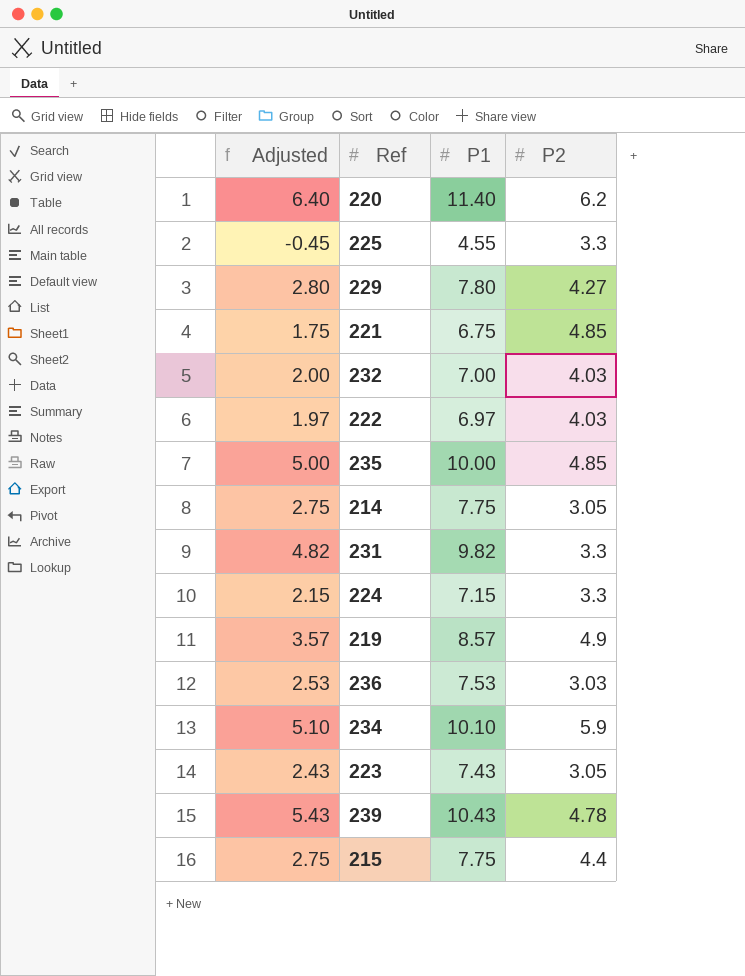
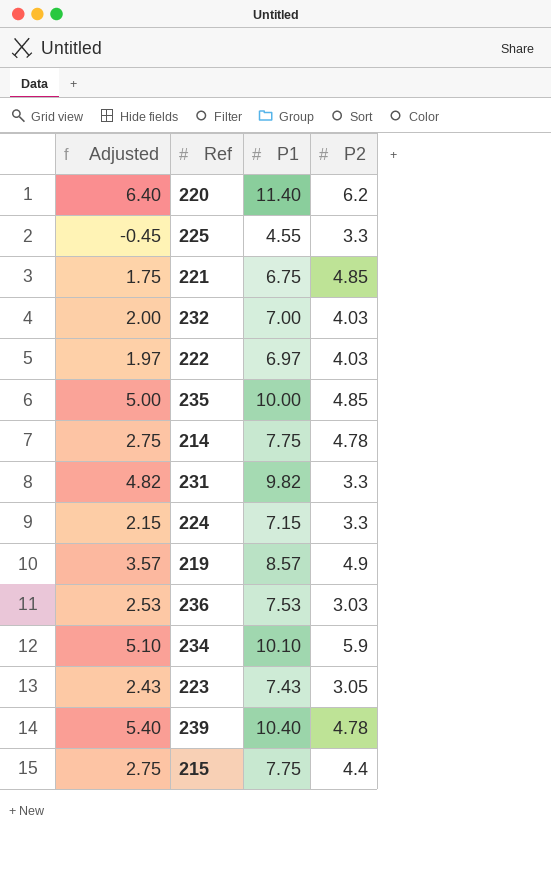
row 229: 2.80 | 7.80 | 4.27 -> none
214 | P2: 3.05 -> 4.78
239 | Adjusted: 5.43 -> 5.40
239 | P1: 10.43 -> 10.40

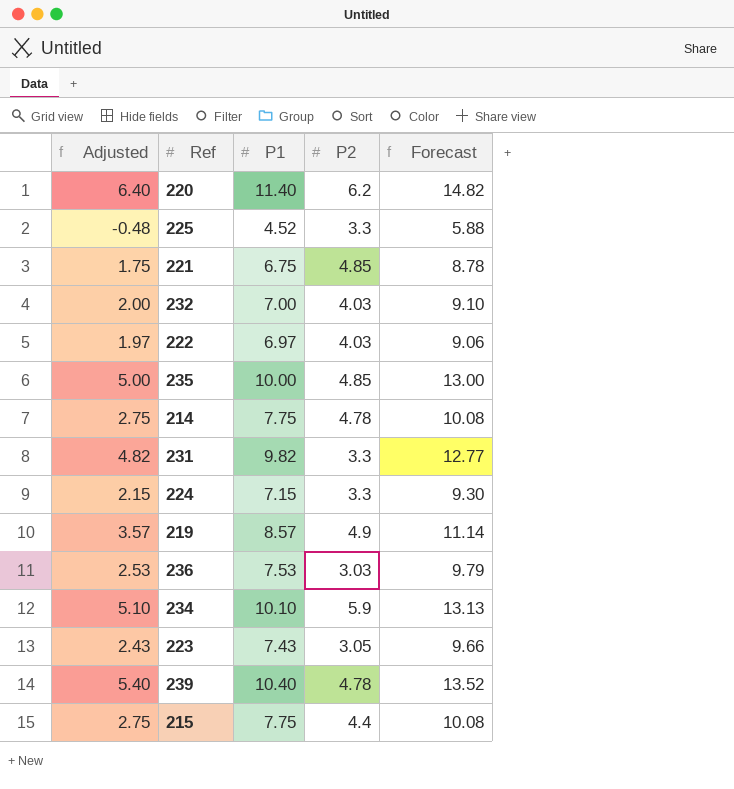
column Forecast | formula: none -> [P1] * 1.3
225 | Adjusted: -0.45 -> -0.48
225 | P1: 4.55 -> 4.52

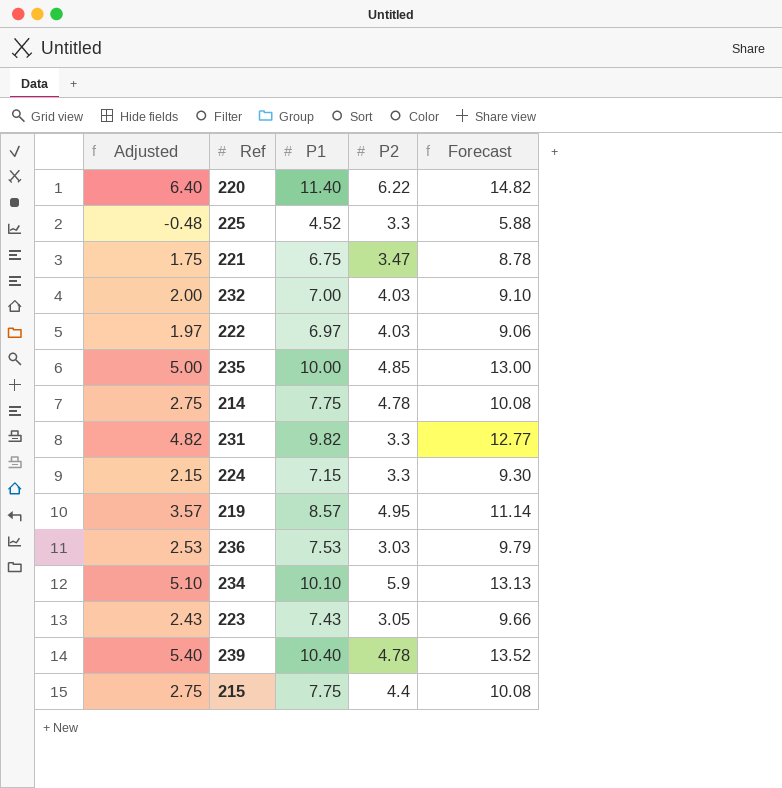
220 | P2: 6.2 -> 6.22
221 | P2: 4.85 -> 3.47
219 | P2: 4.9 -> 4.95

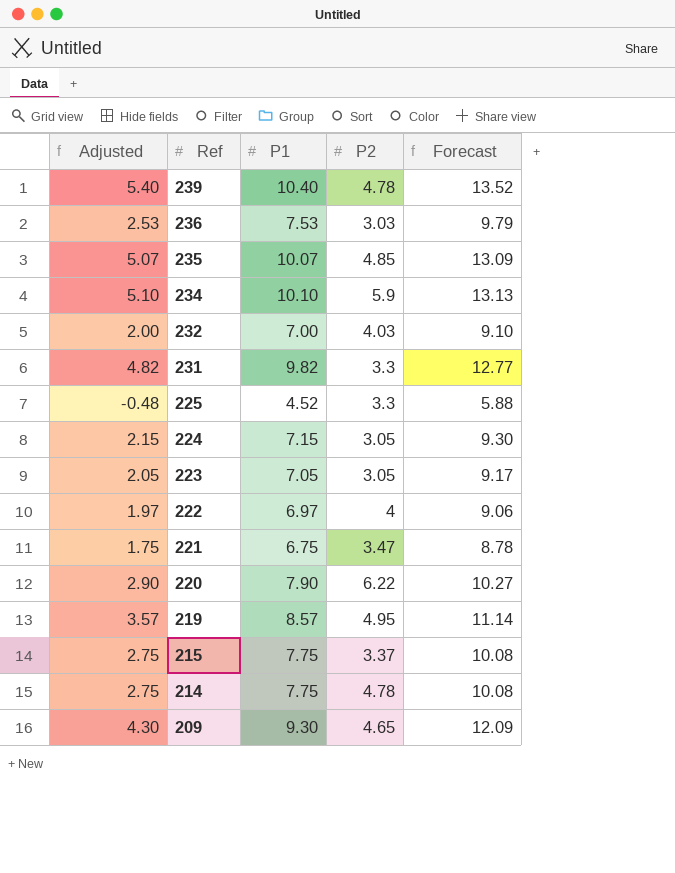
row order: none -> Ref descending
235 | Adjusted: 5.00 -> 5.07
235 | P1: 10.00 -> 10.07
235 | Forecast: 13.00 -> 13.09
224 | P2: 3.3 -> 3.05
223 | Adjusted: 2.43 -> 2.05
223 | P1: 7.43 -> 7.05
223 | Forecast: 9.66 -> 9.17
222 | P2: 4.03 -> 4
220 | Adjusted: 6.40 -> 2.90
220 | P1: 11.40 -> 7.90
220 | Forecast: 14.82 -> 10.27
215 | P2: 4.4 -> 3.37
row 209: none -> 4.30 | 9.30 | 4.65 | 12.09

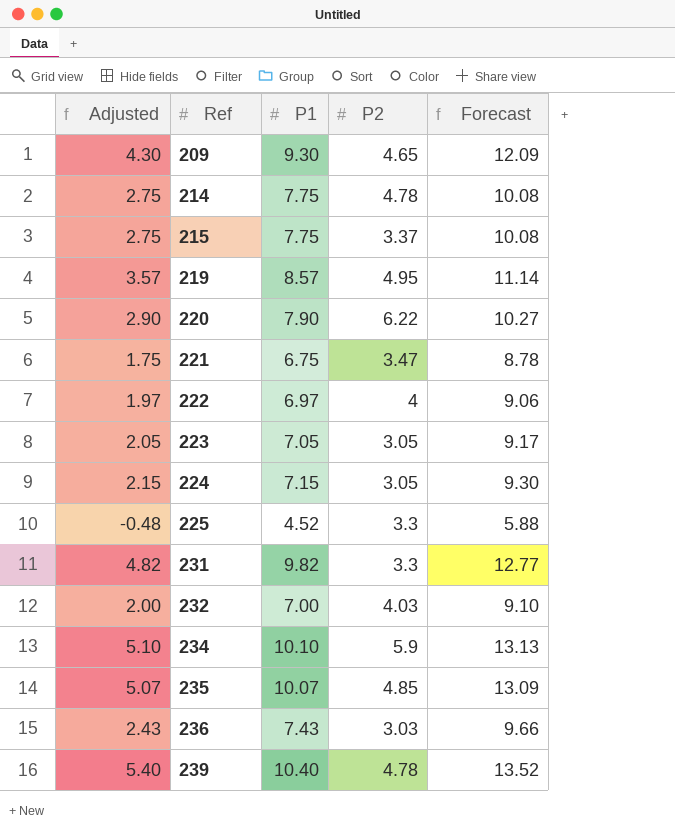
row order: Ref descending -> Ref ascending
236 | Adjusted: 2.53 -> 2.43
236 | P1: 7.53 -> 7.43
236 | Forecast: 9.79 -> 9.66

